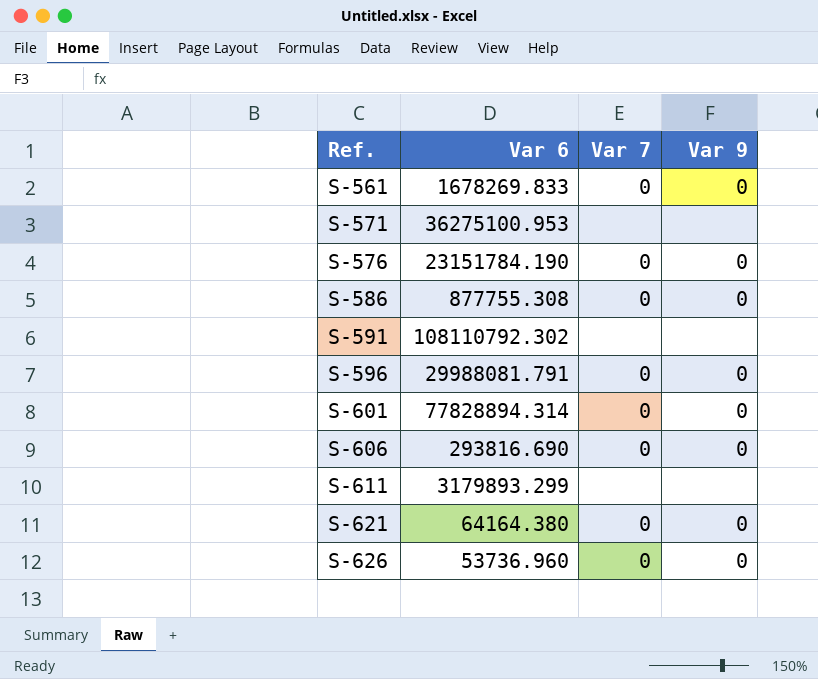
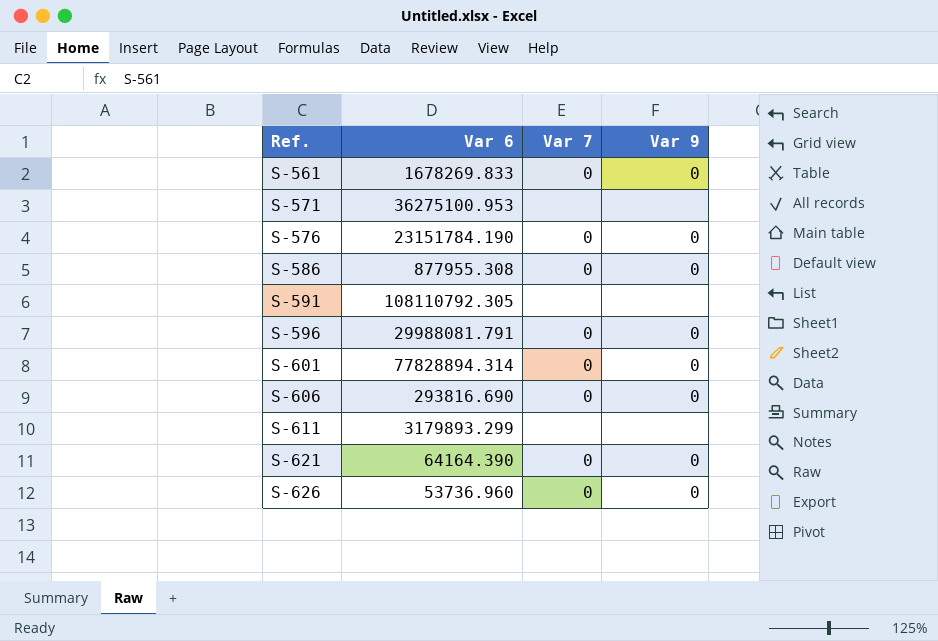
S-586 | Var 6: 877755.308 -> 877955.308
S-591 | Var 6: 108110792.302 -> 108110792.305
S-621 | Var 6: 64164.380 -> 64164.390

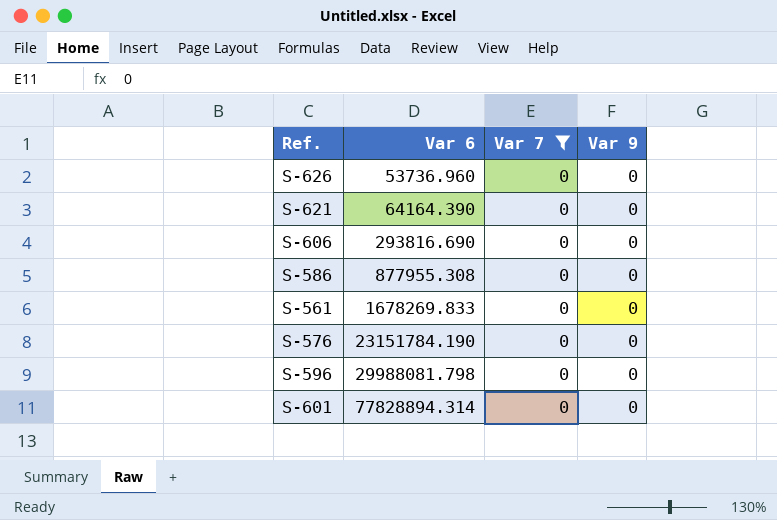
filter: none -> Var 7 = 0
row order: Ref. ascending -> Var 6 ascending
S-596 | Var 6: 29988081.791 -> 29988081.798

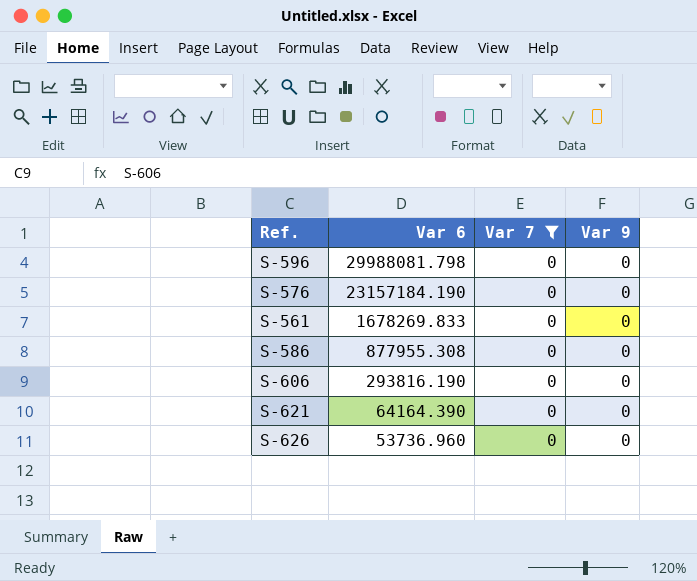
row order: Var 6 ascending -> Var 6 descending
row S-601: 77828894.314 | 0 | 0 -> none
S-576 | Var 6: 23151784.190 -> 23157184.190
S-606 | Var 6: 293816.690 -> 293816.190

